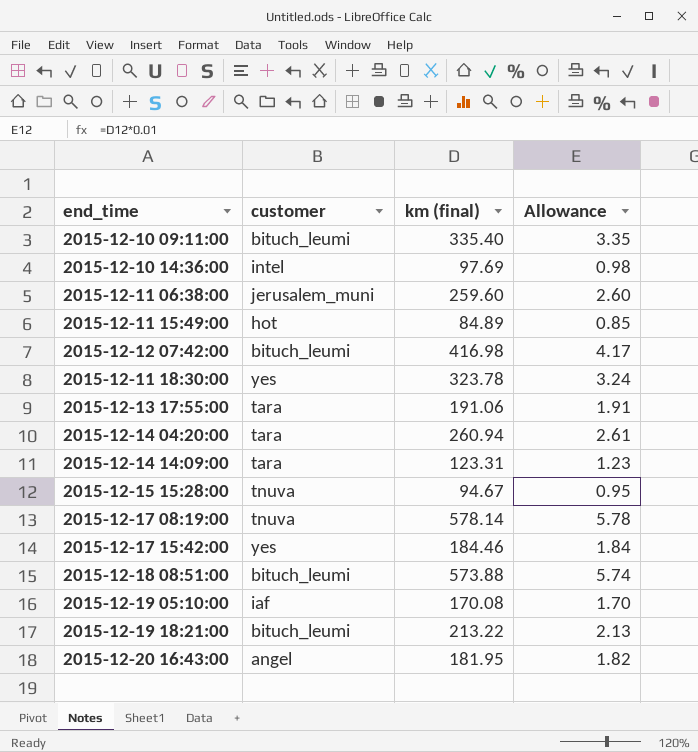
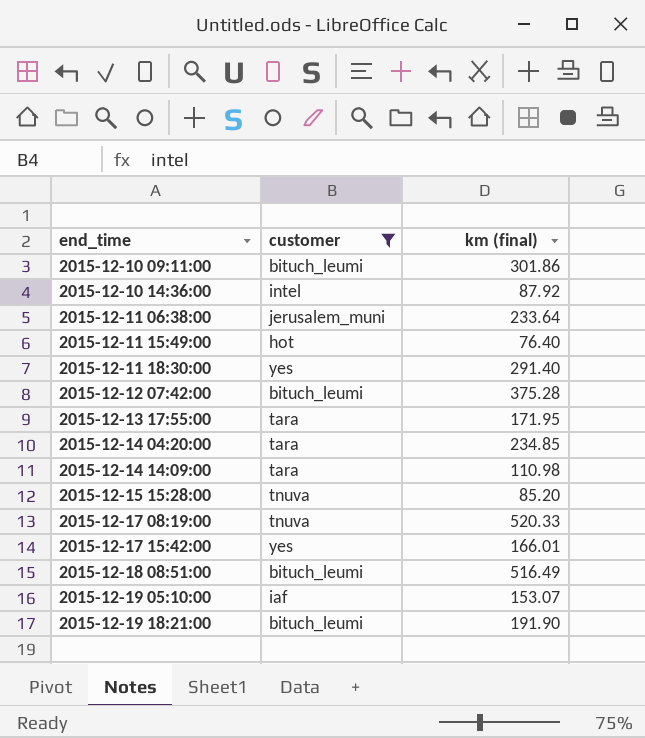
filter: none -> customer != angel
row order: none -> end_time ascending
column Allowance | formula: [km (final)] * 0.01 -> none
2015-12-10 09:11:00 | km (final): 335.40 -> 301.86
2015-12-10 14:36:00 | km (final): 97.69 -> 87.92
2015-12-11 06:38:00 | km (final): 259.60 -> 233.64
2015-12-11 15:49:00 | km (final): 84.89 -> 76.40
2015-12-11 18:30:00 | km (final): 323.78 -> 291.40
2015-12-12 07:42:00 | km (final): 416.98 -> 375.28
2015-12-13 17:55:00 | km (final): 191.06 -> 171.95
2015-12-14 04:20:00 | km (final): 260.94 -> 234.85
2015-12-14 14:09:00 | km (final): 123.31 -> 110.98
2015-12-15 15:28:00 | km (final): 94.67 -> 85.20
2015-12-17 08:19:00 | km (final): 578.14 -> 520.33
2015-12-17 15:42:00 | km (final): 184.46 -> 166.01
2015-12-18 08:51:00 | km (final): 573.88 -> 516.49
2015-12-19 05:10:00 | km (final): 170.08 -> 153.07
2015-12-19 18:21:00 | km (final): 213.22 -> 191.90

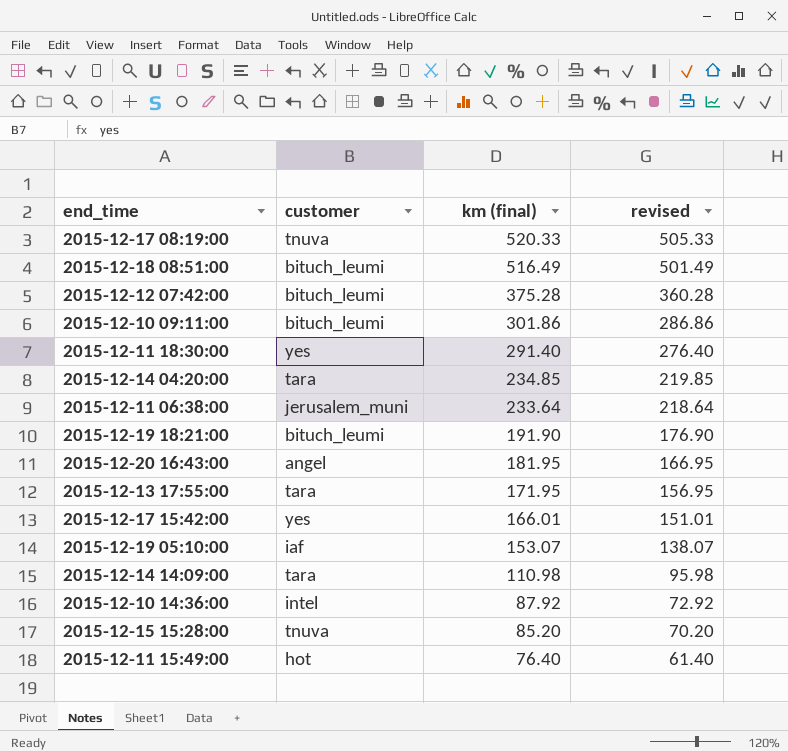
filter: customer != angel -> none
row order: end_time ascending -> km (final) descending
column revised | formula: none -> [km (final)] - 15

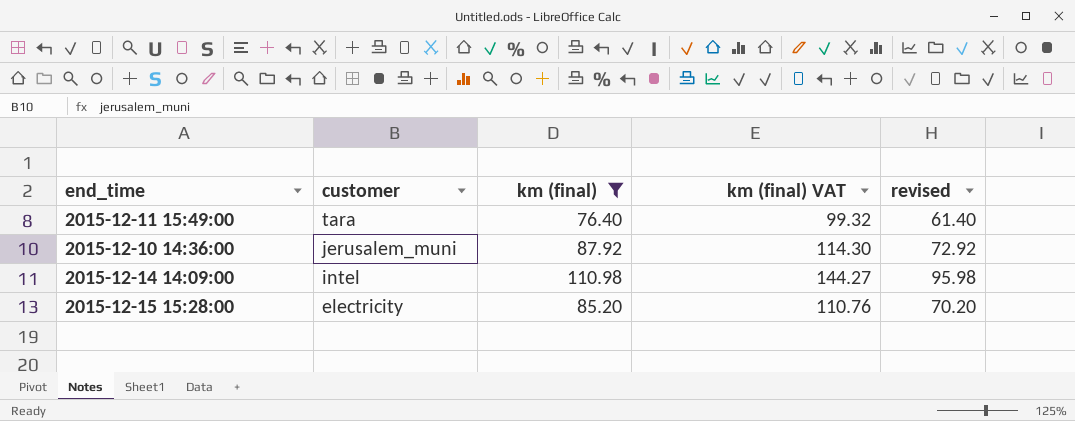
filter: none -> km (final) <= 110.98
row order: km (final) descending -> customer descending
column km (final) VAT | formula: none -> [km (final)] * 1.3
2015-12-11 15:49:00 | customer: hot -> tara
2015-12-10 14:36:00 | customer: intel -> jerusalem_muni
2015-12-14 14:09:00 | customer: tara -> intel
2015-12-15 15:28:00 | customer: tnuva -> electricity

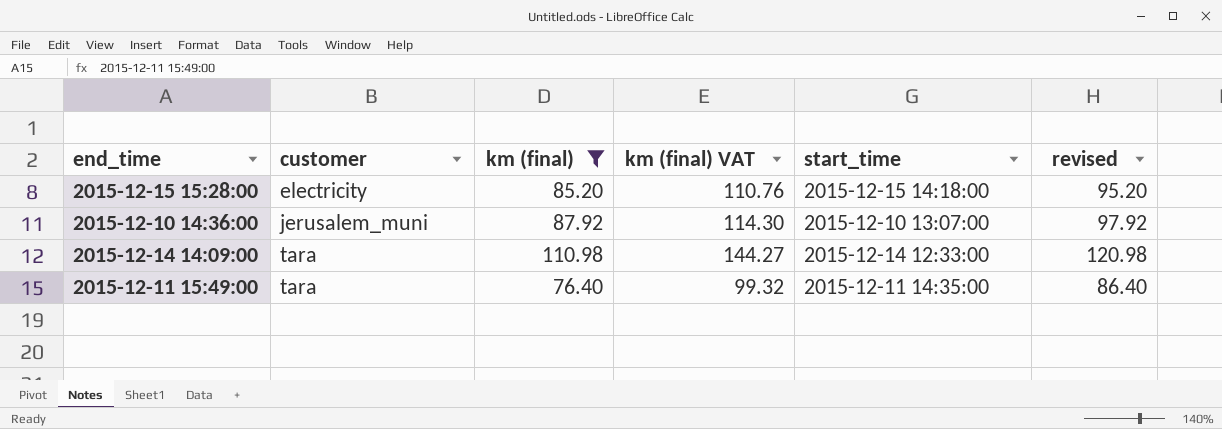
row order: customer descending -> customer ascending
column start_time | position: none -> 5
column revised | formula: [km (final)] - 15 -> [km (final)] + 10
2015-12-14 14:09:00 | customer: intel -> tara

